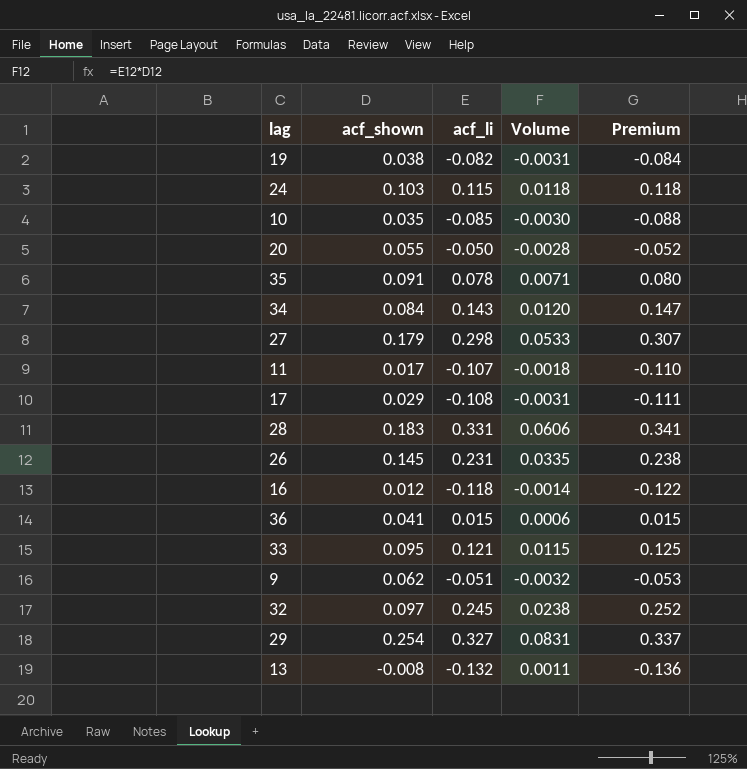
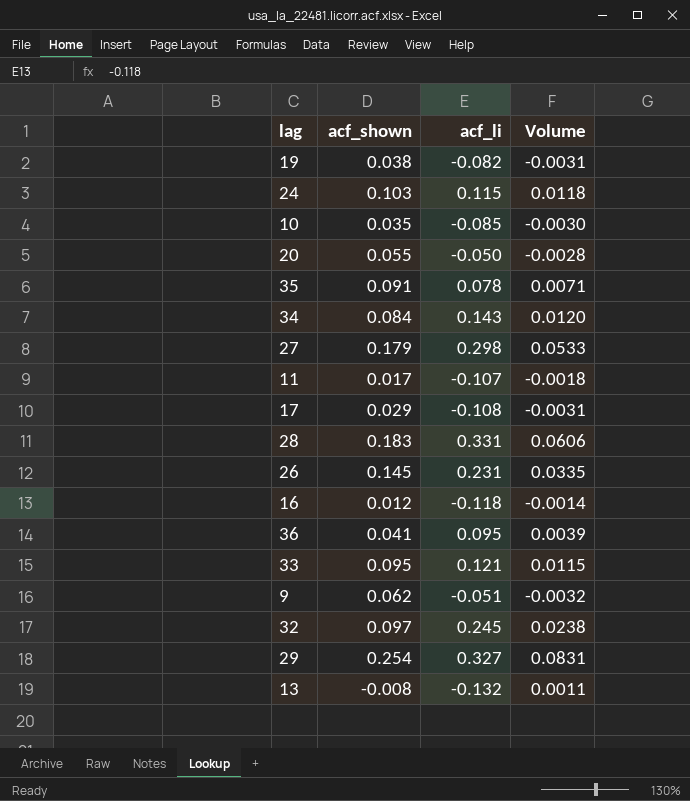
column Premium | formula: [acf_li] * 1.03 -> none
36 | acf_li: 0.015 -> 0.095
36 | Volume: 0.0006 -> 0.0039

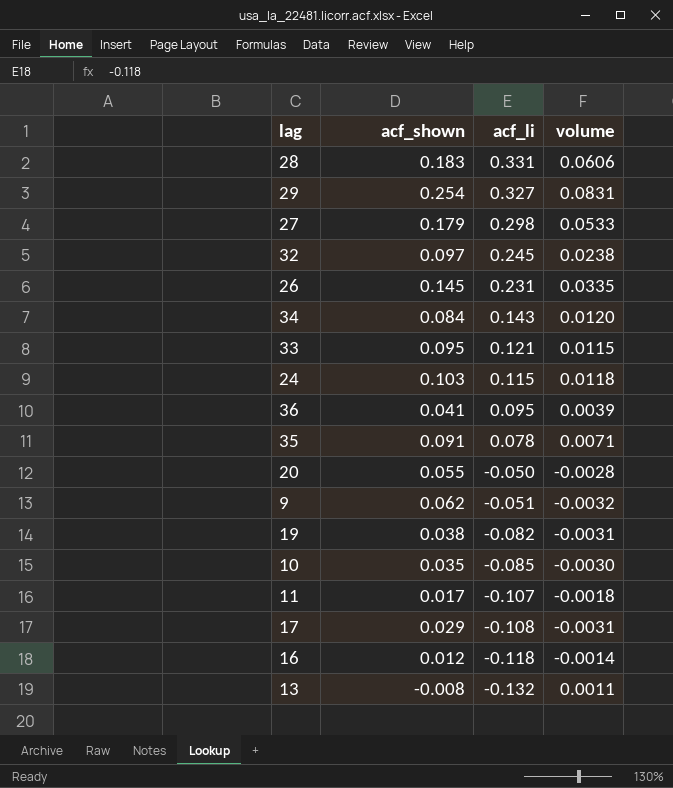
row order: none -> acf_li descending
column name: Volume -> volume

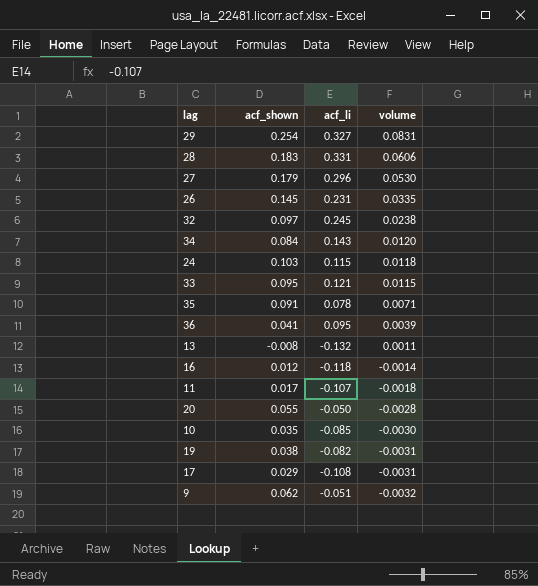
row order: acf_li descending -> volume descending
27 | acf_li: 0.298 -> 0.296
27 | volume: 0.0533 -> 0.0530

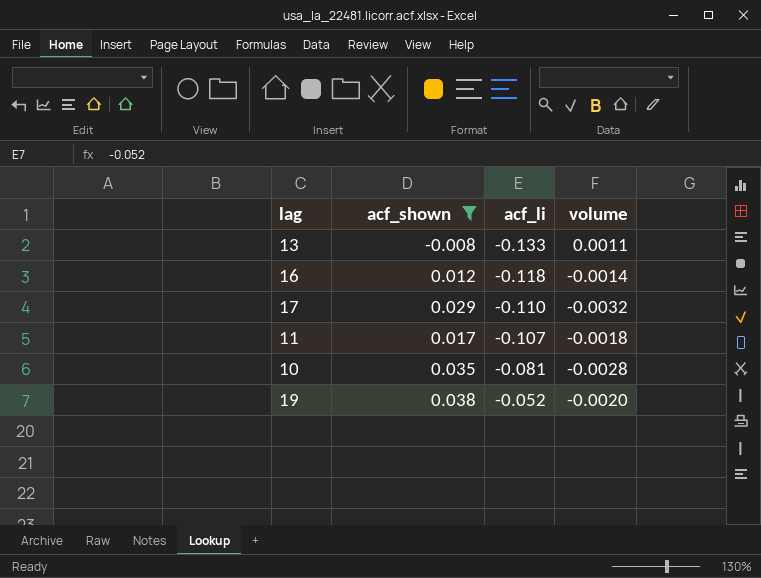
filter: none -> acf_shown <= 0.038
row order: volume descending -> acf_li ascending
13 | acf_li: -0.132 -> -0.133
17 | acf_li: -0.108 -> -0.110
17 | volume: -0.0031 -> -0.0032
10 | acf_li: -0.085 -> -0.081
10 | volume: -0.0030 -> -0.0028
19 | acf_li: -0.082 -> -0.052
19 | volume: -0.0031 -> -0.0020

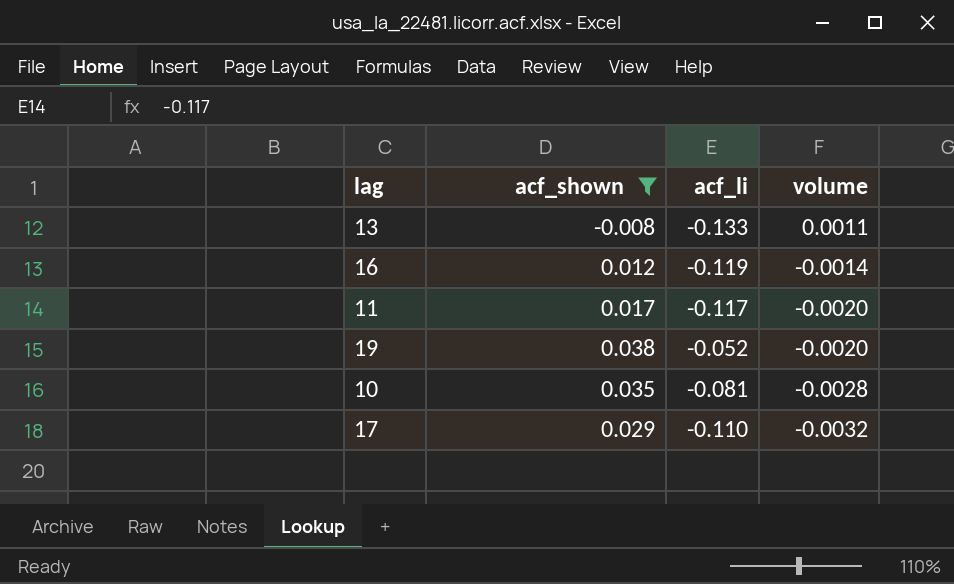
row order: acf_li ascending -> volume descending
16 | acf_li: -0.118 -> -0.119
11 | acf_li: -0.107 -> -0.117
11 | volume: -0.0018 -> -0.0020

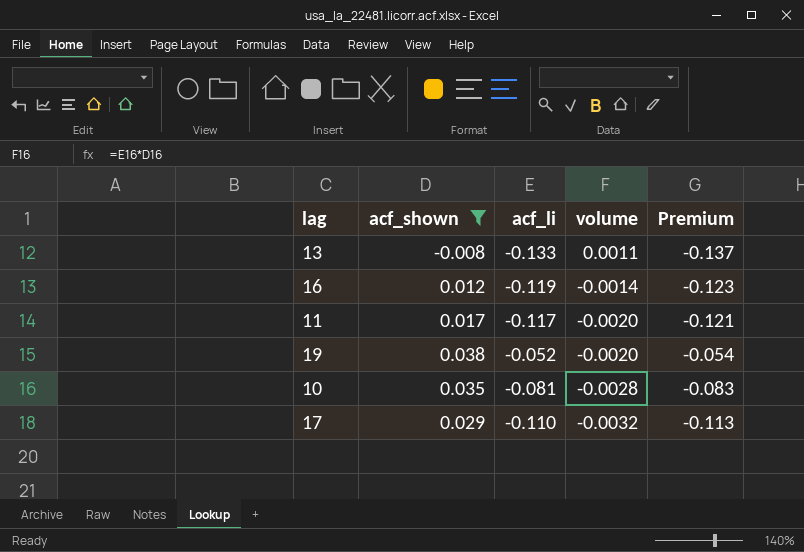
column Premium | formula: none -> [acf_li] * 1.03

